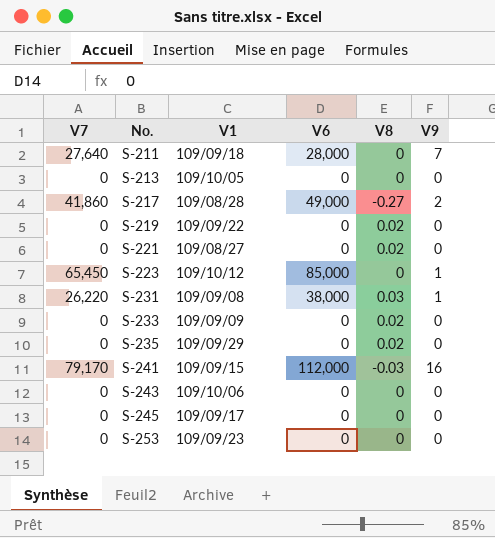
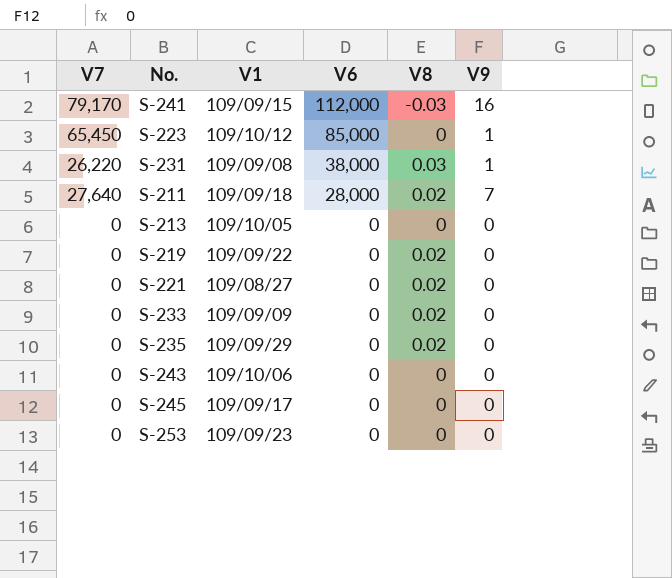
row order: No. ascending -> V6 descending
row S-217: 41,860 | 109/08/28 | 49,000 | -0.27 | 2 -> none
S-211 | V8: 0 -> 0.02

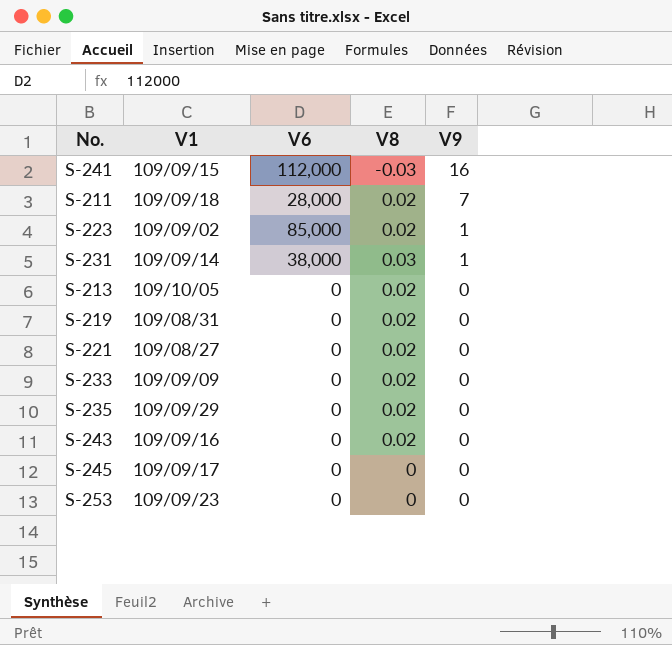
row order: V6 descending -> V9 descending
column V7 | position: 1 -> none
S-223 | V1: 109/10/12 -> 109/09/02
S-223 | V8: 0 -> 0.02
S-231 | V1: 109/09/08 -> 109/09/14
S-213 | V8: 0 -> 0.02
S-219 | V1: 109/09/22 -> 109/08/31
S-243 | V1: 109/10/06 -> 109/09/16
S-243 | V8: 0 -> 0.02

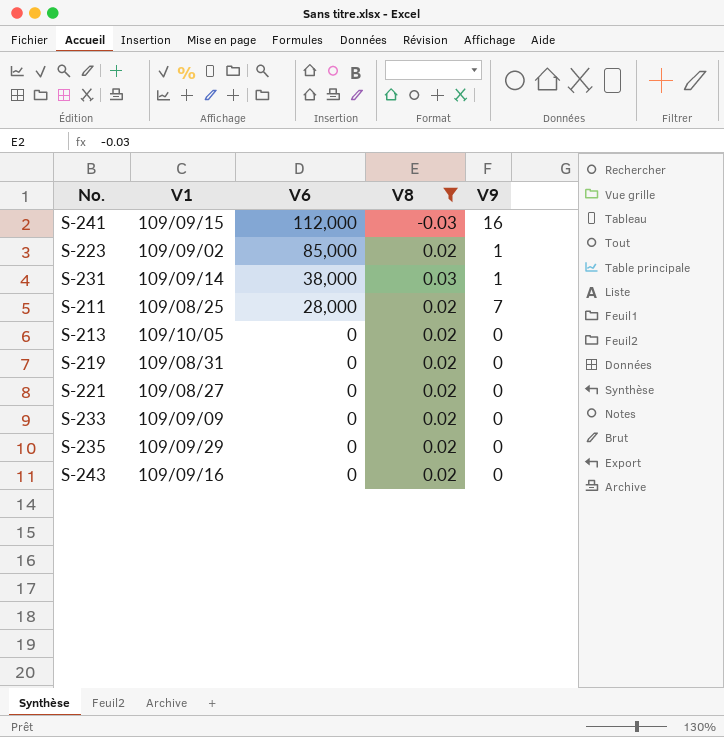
filter: none -> V8 != 0
row order: V9 descending -> V6 descending
S-211 | V1: 109/09/18 -> 109/08/25

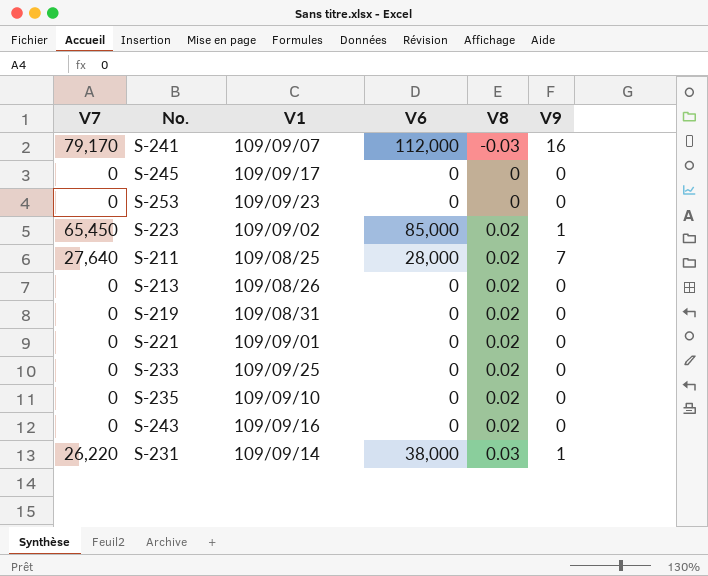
filter: V8 != 0 -> none
row order: V6 descending -> V8 ascending
column V7 | position: none -> 1
S-241 | V1: 109/09/15 -> 109/09/07
S-213 | V1: 109/10/05 -> 109/08/26
S-221 | V1: 109/08/27 -> 109/09/01
S-233 | V1: 109/09/09 -> 109/09/25
S-235 | V1: 109/09/29 -> 109/09/10

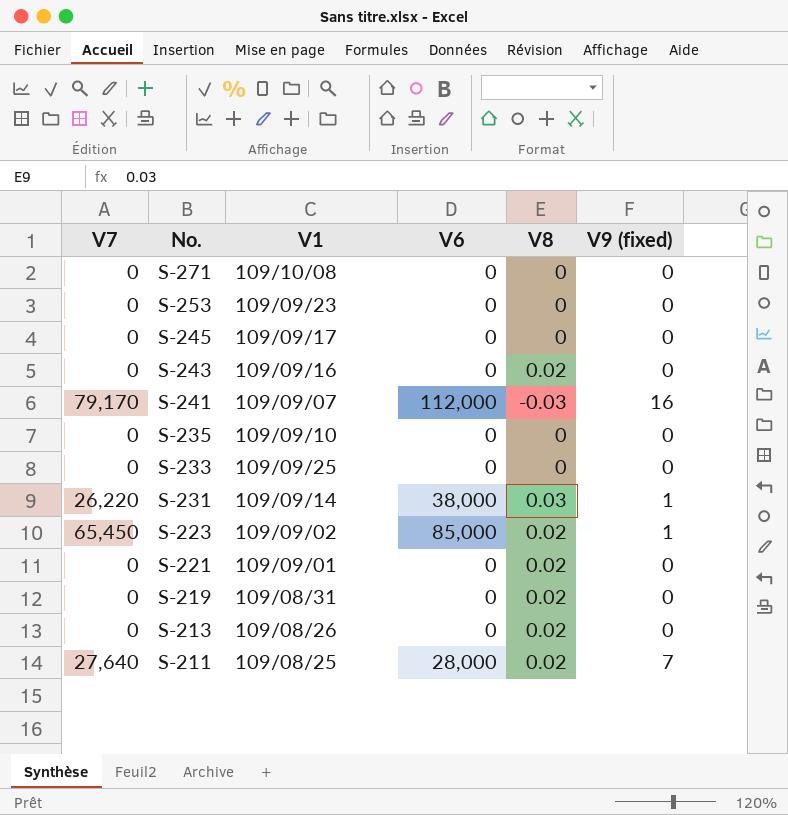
row order: V8 ascending -> No. descending
column name: V9 -> V9 (fixed)
row S-271: none -> 0 | 109/10/08 | 0 | 0 | 0
S-235 | V8: 0.02 -> 0
S-233 | V8: 0.02 -> 0

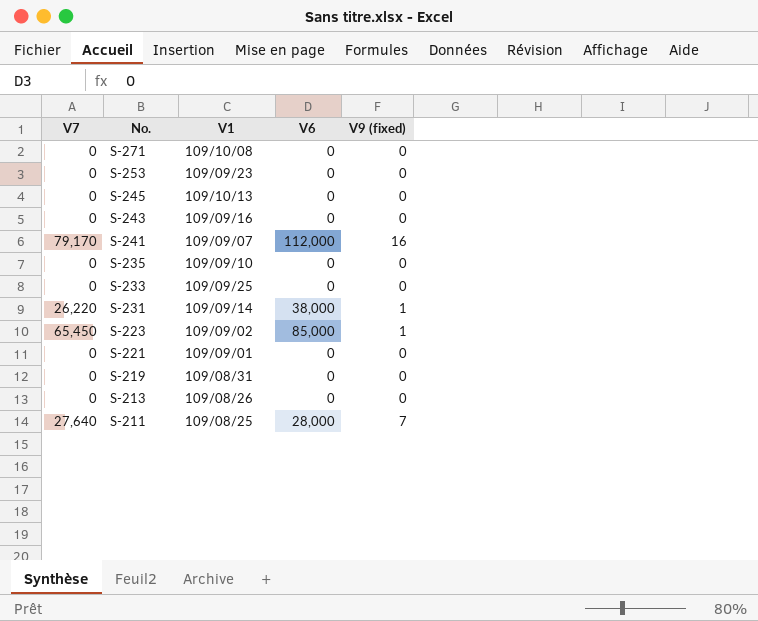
column V8 | position: 5 -> none
S-245 | V1: 109/09/17 -> 109/10/13

